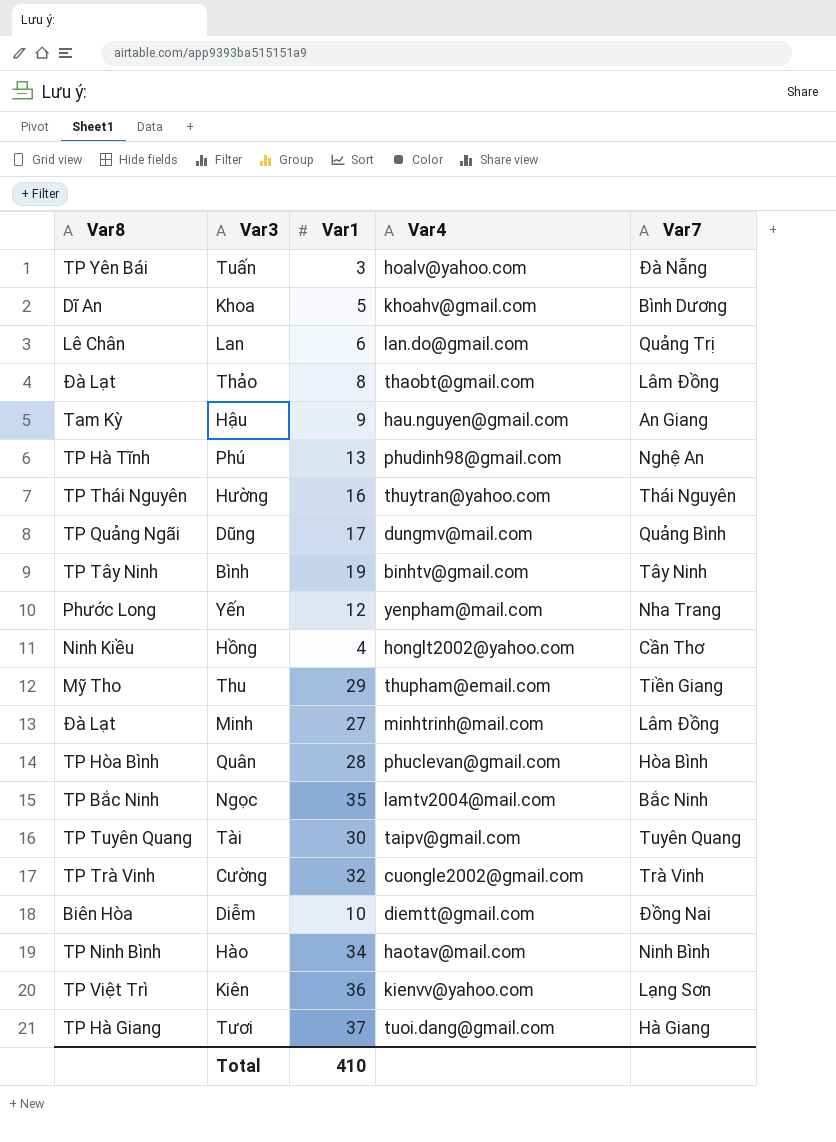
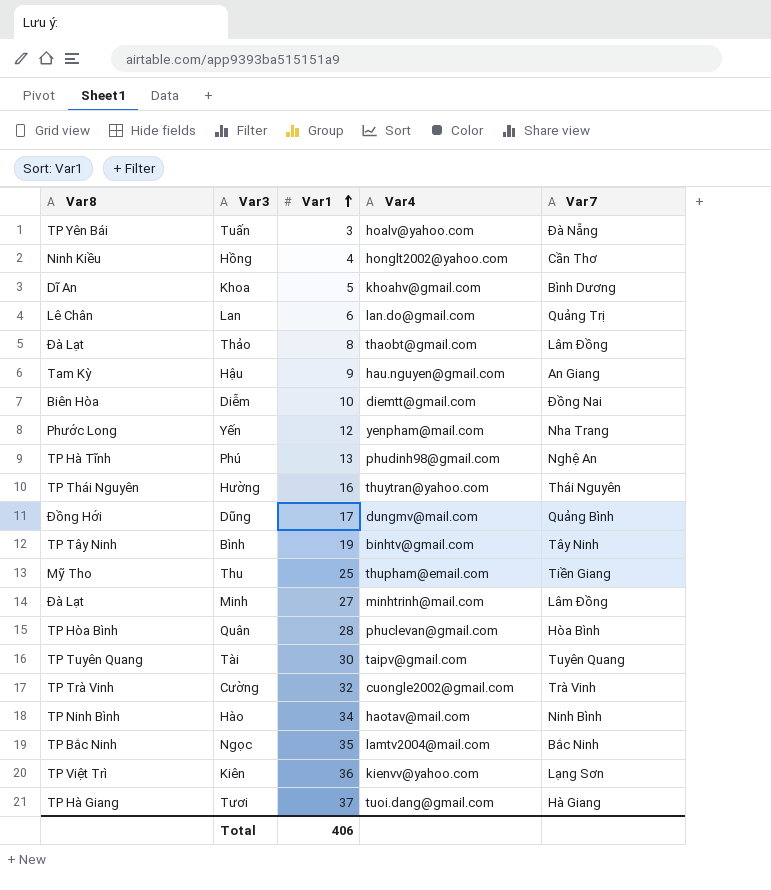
row order: none -> Var1 ascending
Dũng | Var8: TP Quảng Ngãi -> Đồng Hới
Thu | Var1: 29 -> 25
Total | Var1: 410 -> 406

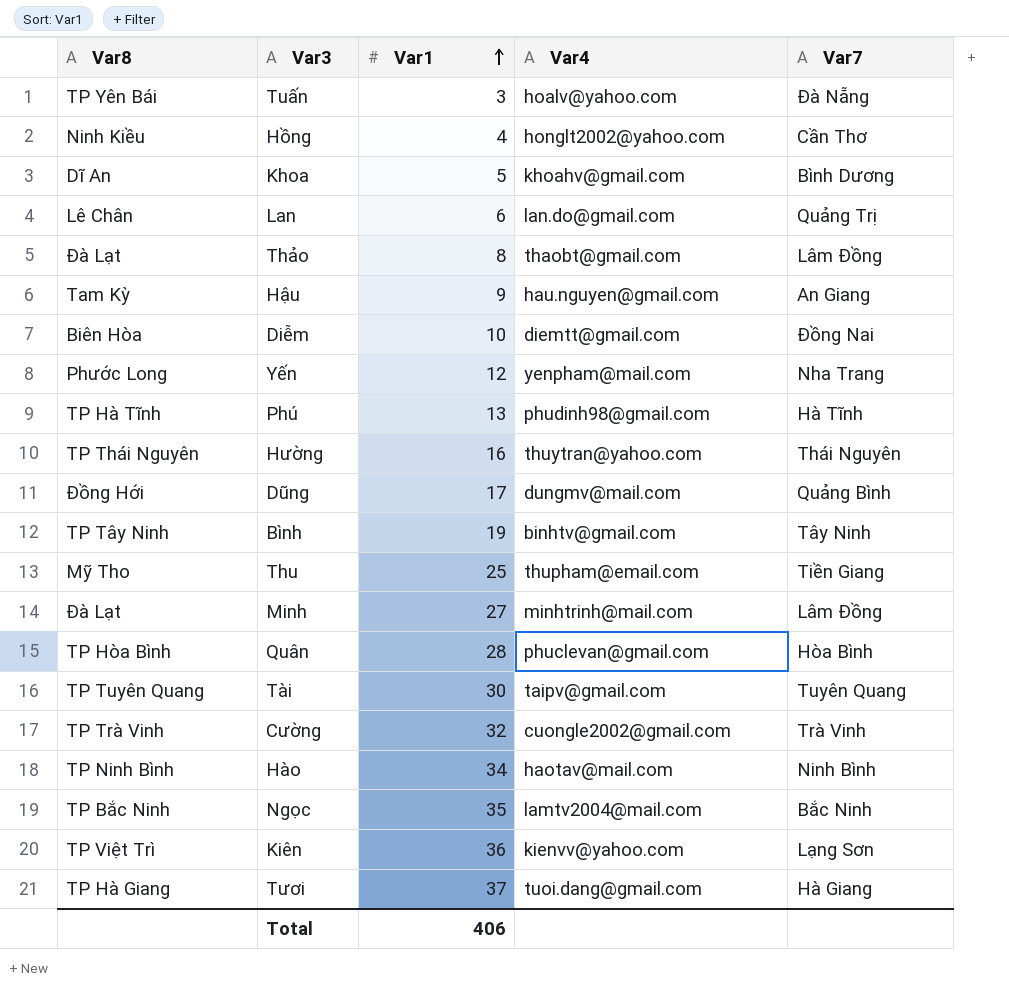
Phú | Var7: Nghệ An -> Hà Tĩnh

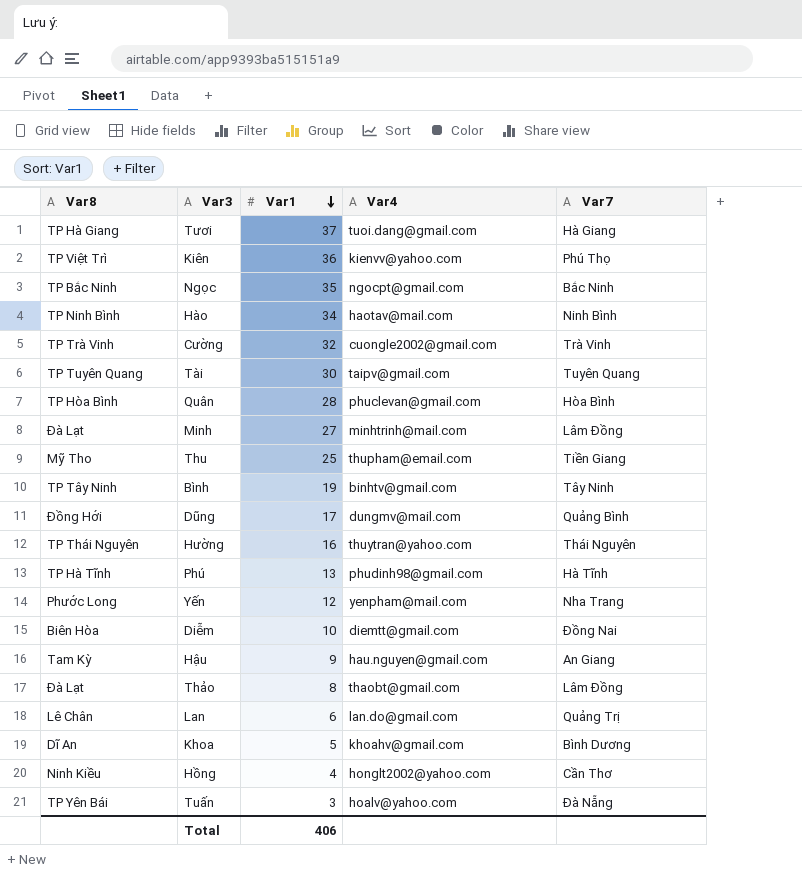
row order: Var1 ascending -> Var1 descending
Kiên | Var7: Lạng Sơn -> Phú Thọ
Ngọc | Var4: lamtv2004@mail.com -> ngocpt@gmail.com

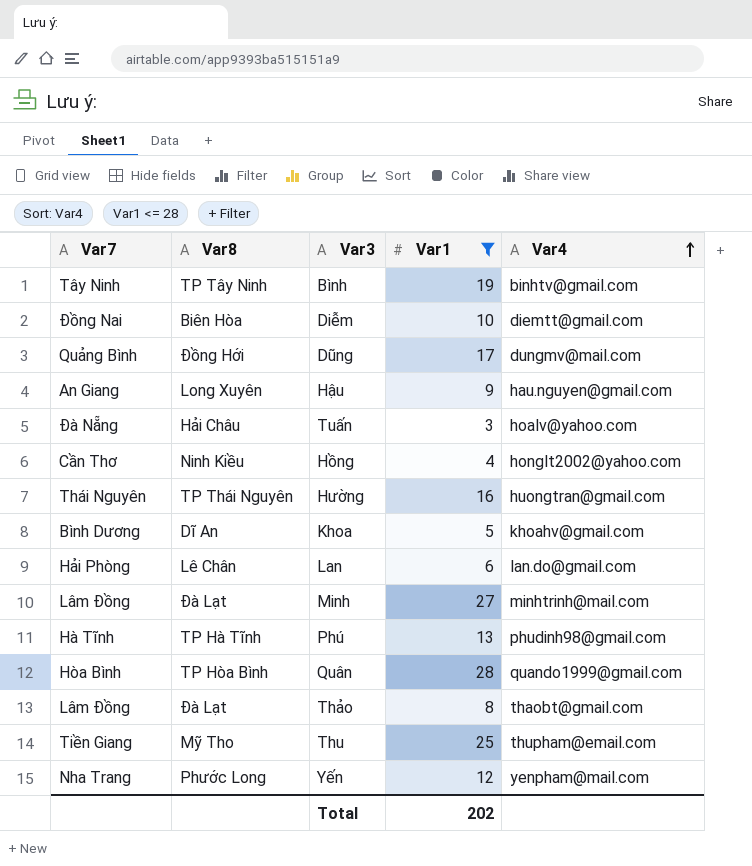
filter: none -> Var1 <= 28
row order: Var1 descending -> Var4 ascending
column Var7 | position: 5 -> 1
Hậu | Var8: Tam Kỳ -> Long Xuyên
Tuấn | Var8: TP Yên Bái -> Hải Châu
Hường | Var4: thuytran@yahoo.com -> huongtran@gmail.com
Lan | Var7: Quảng Trị -> Hải Phòng
Quân | Var4: phuclevan@gmail.com -> quando1999@gmail.com
Total | Var1: 406 -> 202

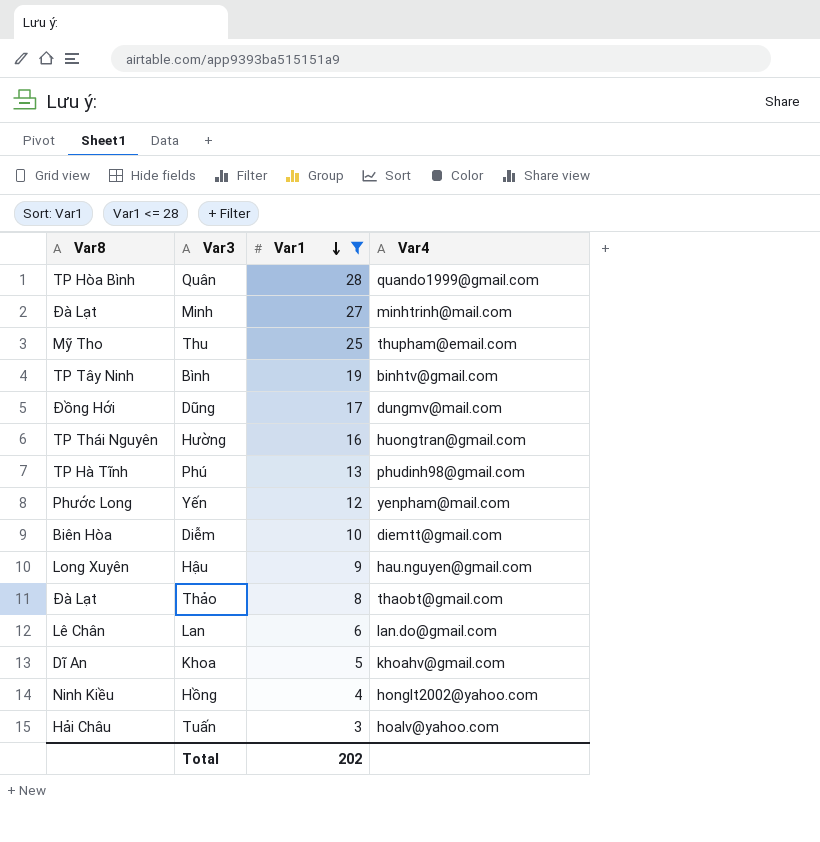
row order: Var4 ascending -> Var1 descending
column Var7 | position: 1 -> none

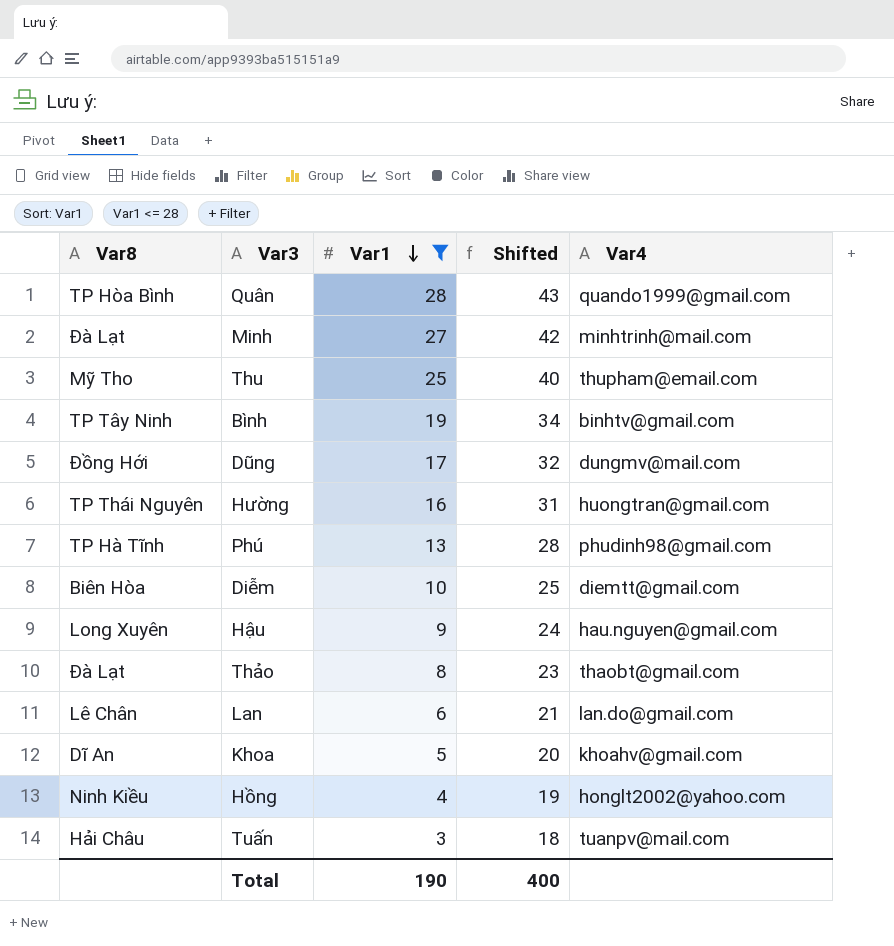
column Shifted | formula: none -> [Var1] + 15
row Yến: Phước Long | 12 | yenpham@mail.com -> none
Tuấn | Var4: hoalv@yahoo.com -> tuanpv@mail.com
Total | Var1: 202 -> 190

